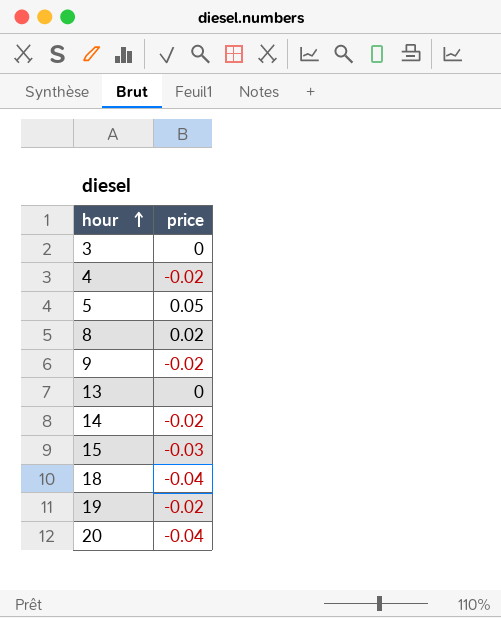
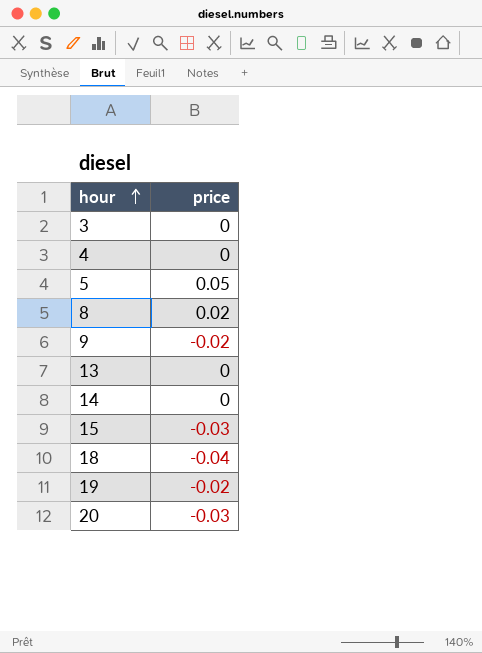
4 | price: -0.02 -> 0
14 | price: -0.02 -> 0
20 | price: -0.04 -> -0.03

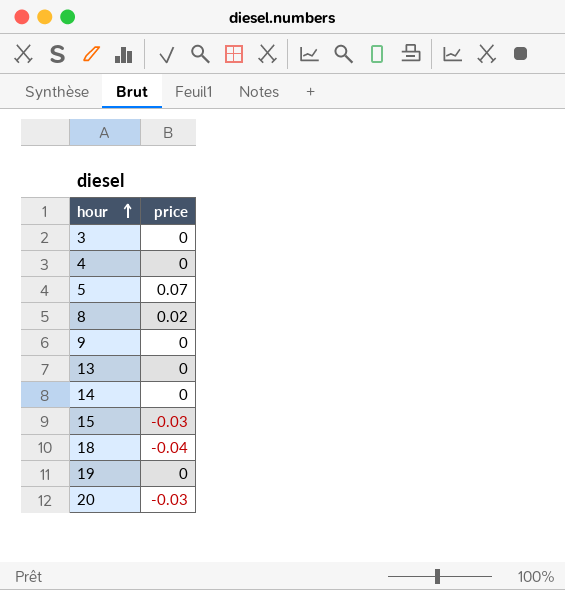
5 | price: 0.05 -> 0.07
9 | price: -0.02 -> 0
19 | price: -0.02 -> 0

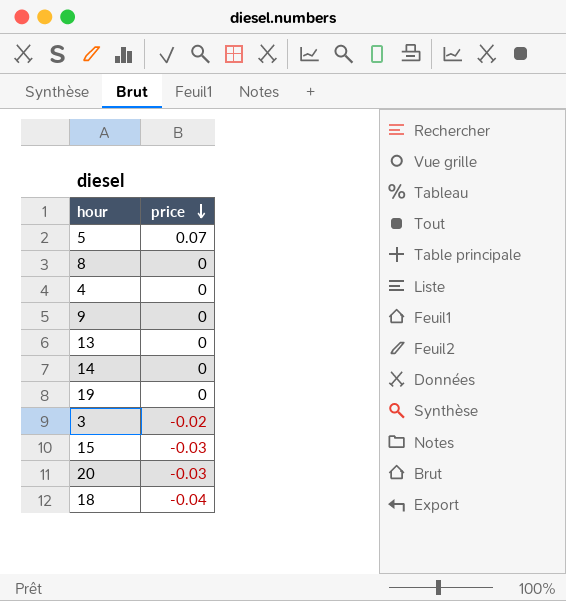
row order: hour ascending -> price descending
8 | price: 0.02 -> 0
3 | price: 0 -> -0.02

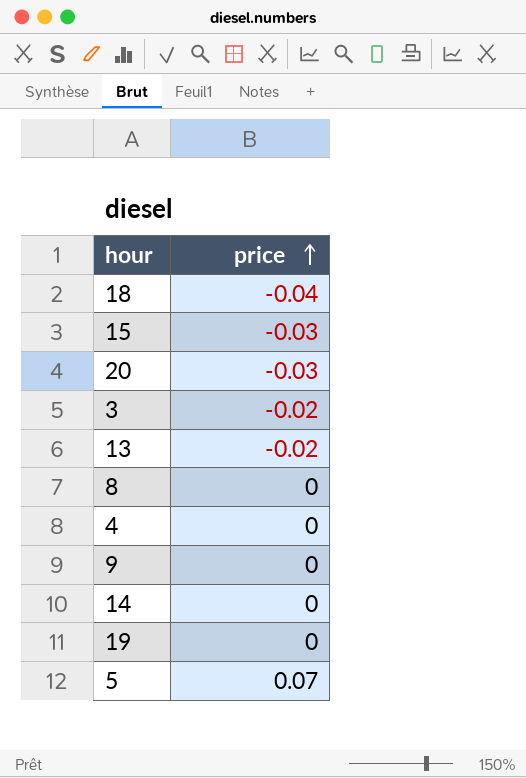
row order: price descending -> price ascending
13 | price: 0 -> -0.02

